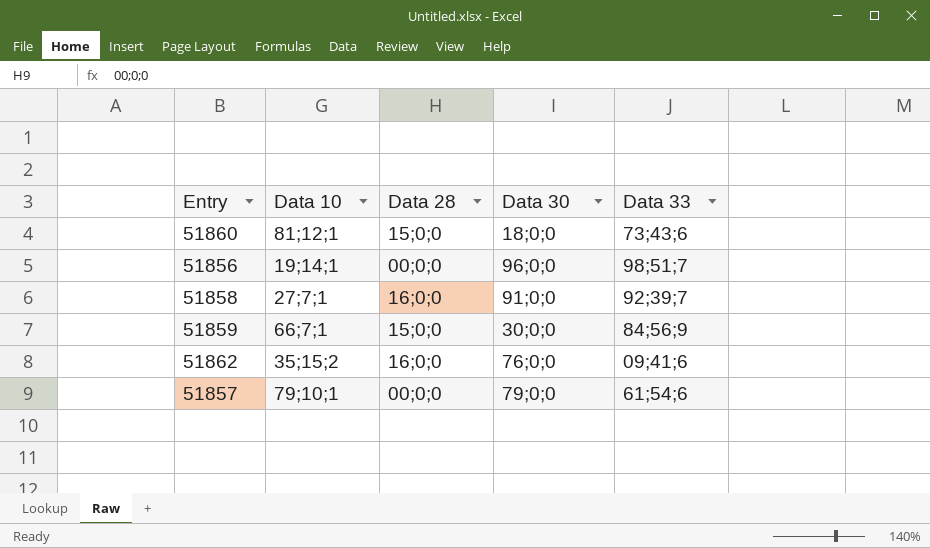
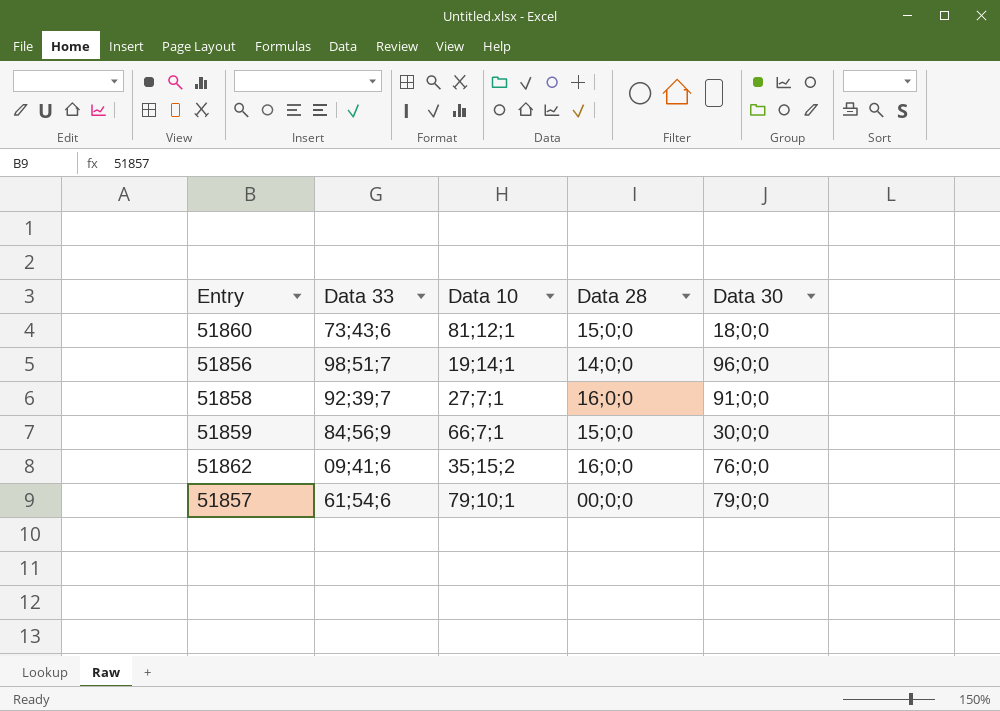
column Data 33 | position: 5 -> 2
51856 | Data 28: 00;0;0 -> 14;0;0

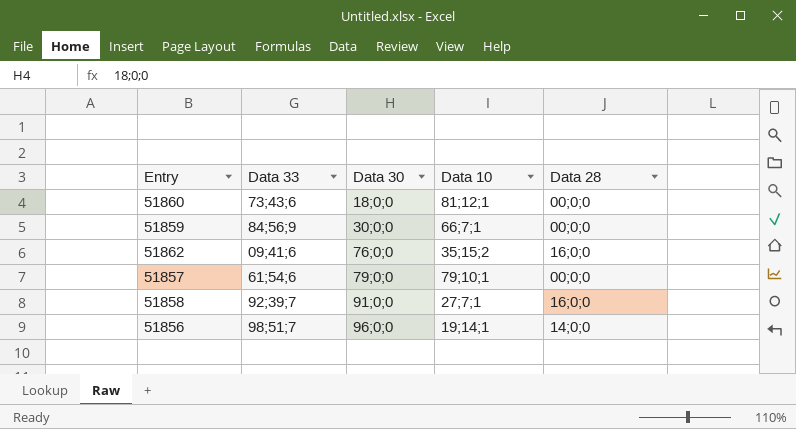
row order: none -> Data 30 ascending
column Data 30 | position: 5 -> 3
51860 | Data 28: 15;0;0 -> 00;0;0
51859 | Data 28: 15;0;0 -> 00;0;0

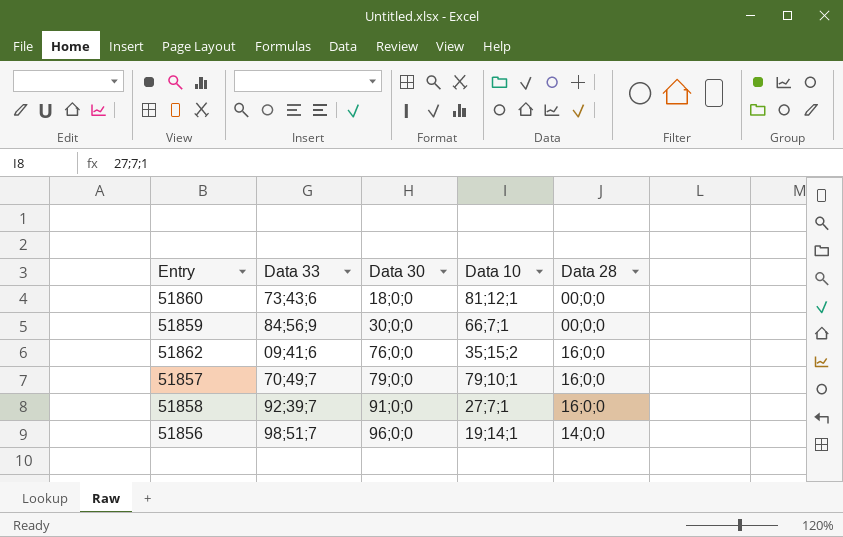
51857 | Data 33: 61;54;6 -> 70;49;7
51857 | Data 28: 00;0;0 -> 16;0;0

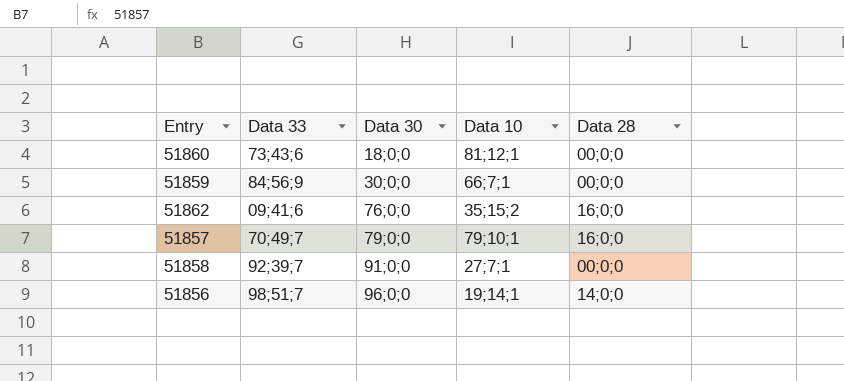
51858 | Data 28: 16;0;0 -> 00;0;0

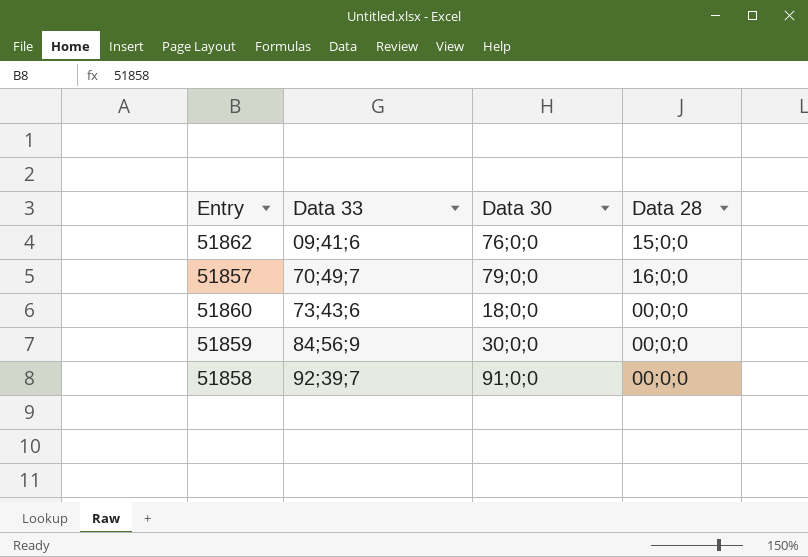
row order: Data 30 ascending -> Data 33 ascending
column Data 10 | position: 4 -> none
row 51856: 98;51;7 | 96;0;0 | 19;14;1 | 14;0;0 -> none
51862 | Data 28: 16;0;0 -> 15;0;0

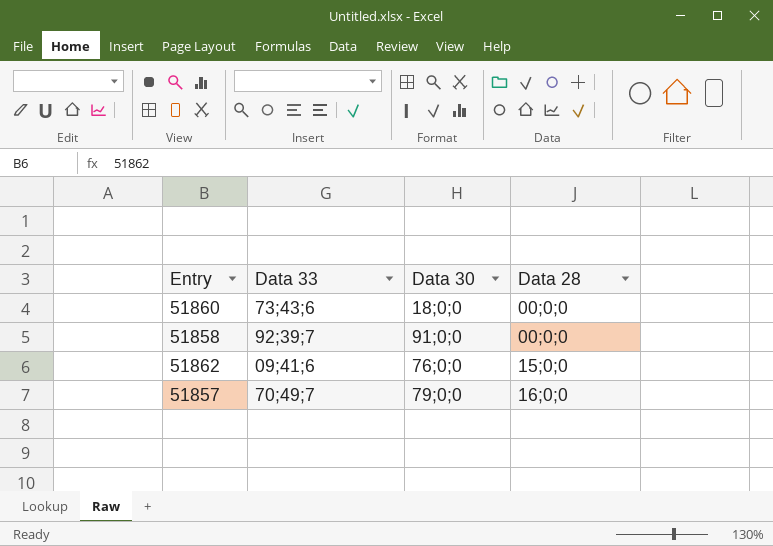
row order: Data 33 ascending -> Data 28 ascending
row 51859: 84;56;9 | 30;0;0 | 00;0;0 -> none

